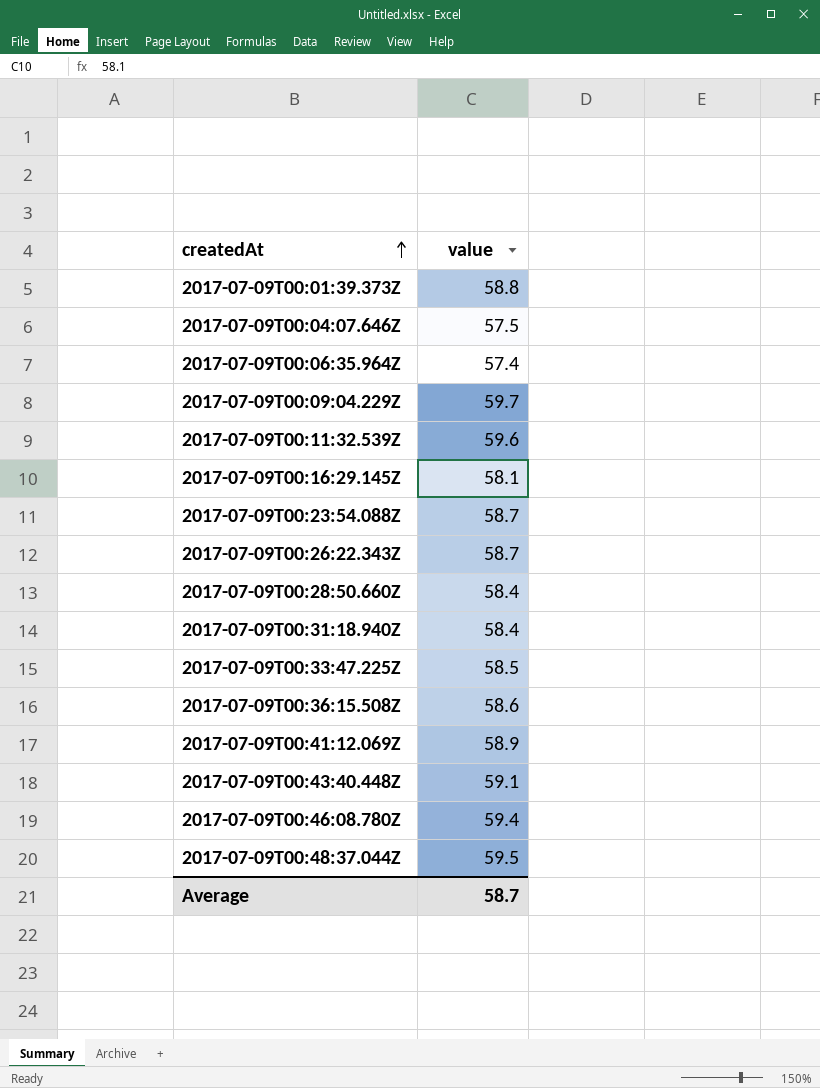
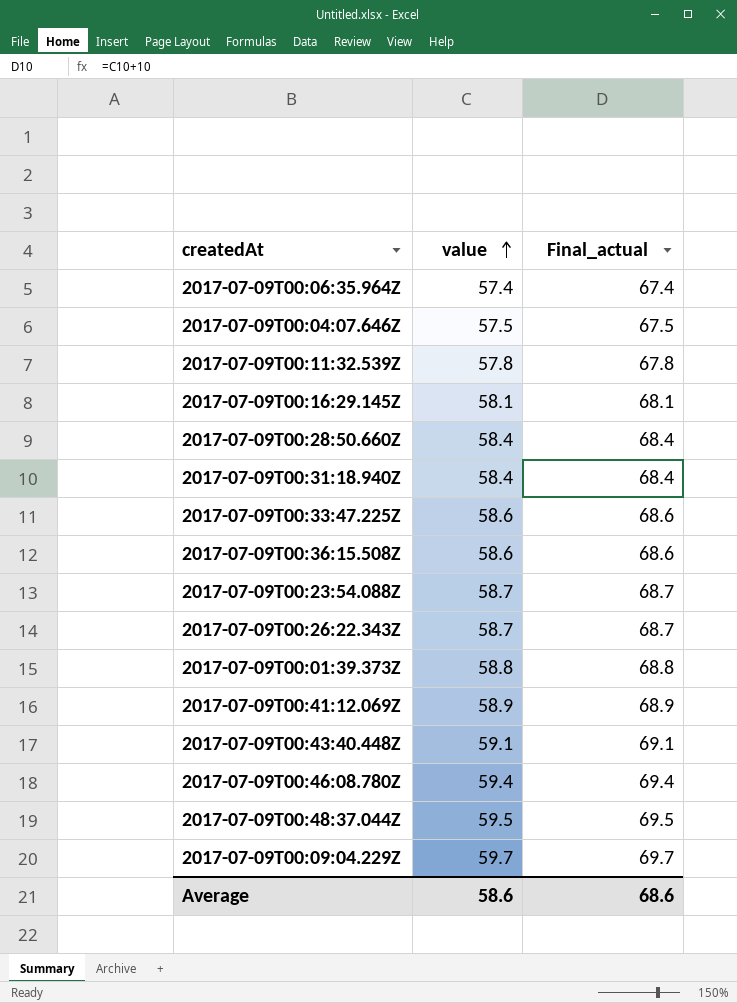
row order: createdAt ascending -> value ascending
column Final_actual | formula: none -> [value] + 10
2017-07-09T00:11:32.539Z | value: 59.6 -> 57.8
2017-07-09T00:33:47.225Z | value: 58.5 -> 58.6
Average | value: 58.7 -> 58.6

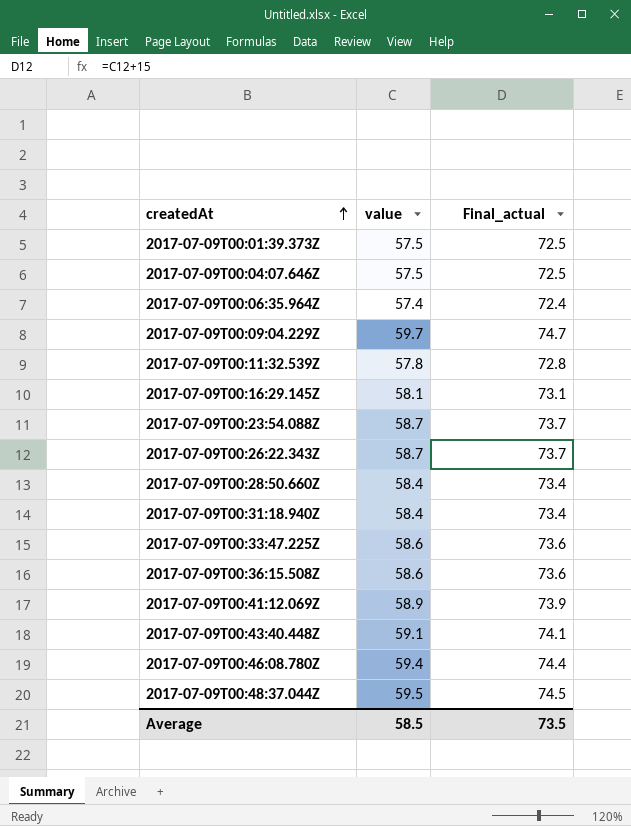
row order: value ascending -> createdAt ascending
column Final_actual | formula: [value] + 10 -> [value] + 15
2017-07-09T00:01:39.373Z | value: 58.8 -> 57.5
Average | value: 58.6 -> 58.5
Average | Final_actual: 68.6 -> 73.5

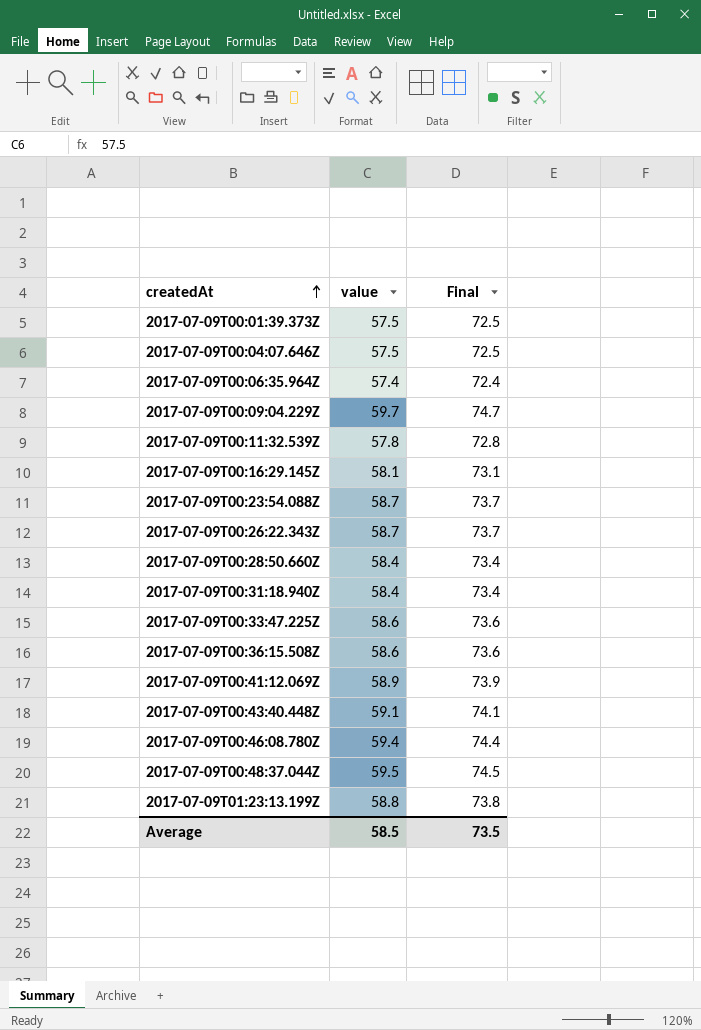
column name: Final_actual -> Final
row 2017-07-09T01:23:13.199Z: none -> 58.8 | 73.8

